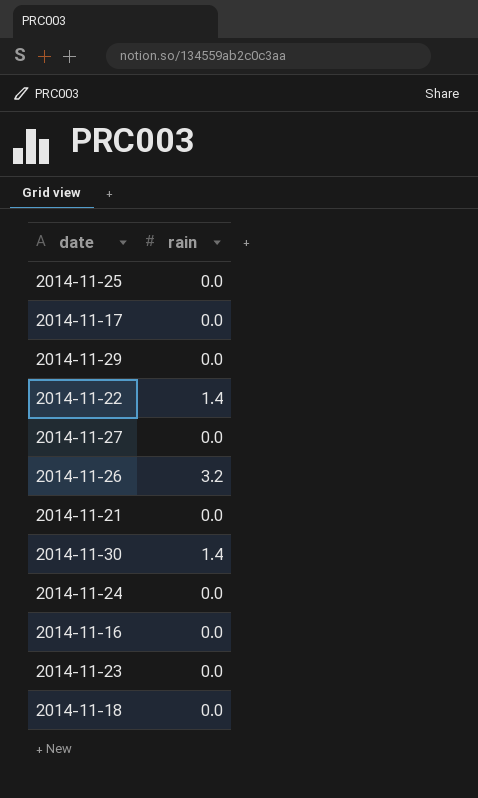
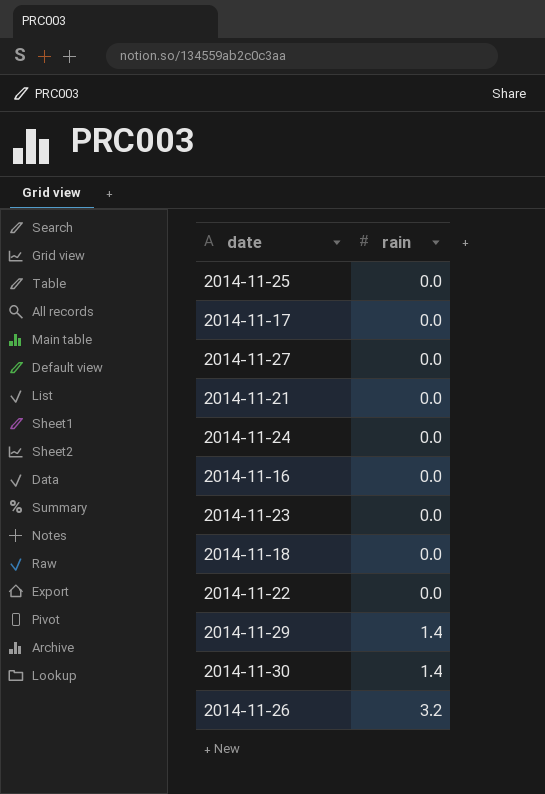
row order: none -> rain ascending
2014-11-22 | rain: 1.4 -> 0.0
2014-11-29 | rain: 0.0 -> 1.4

